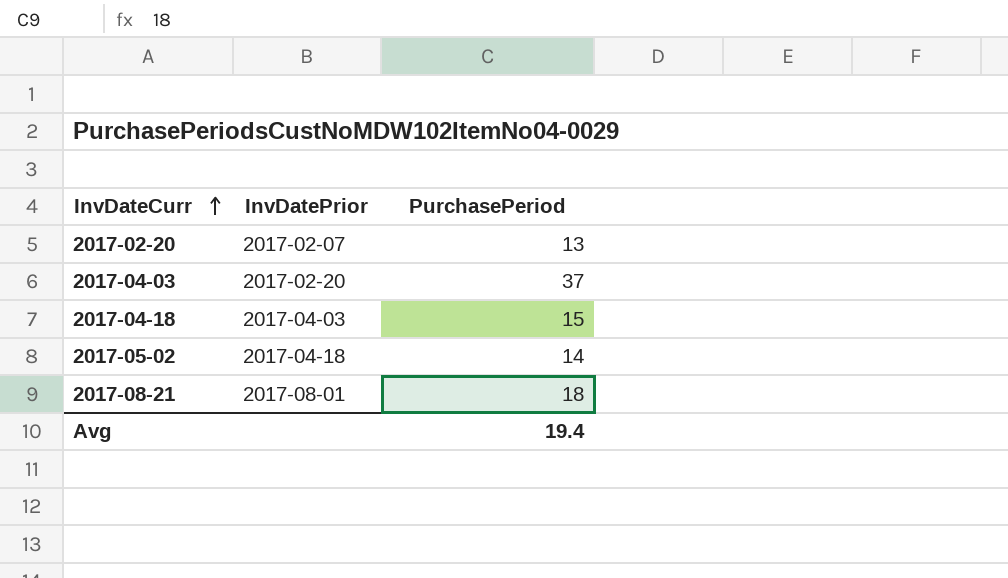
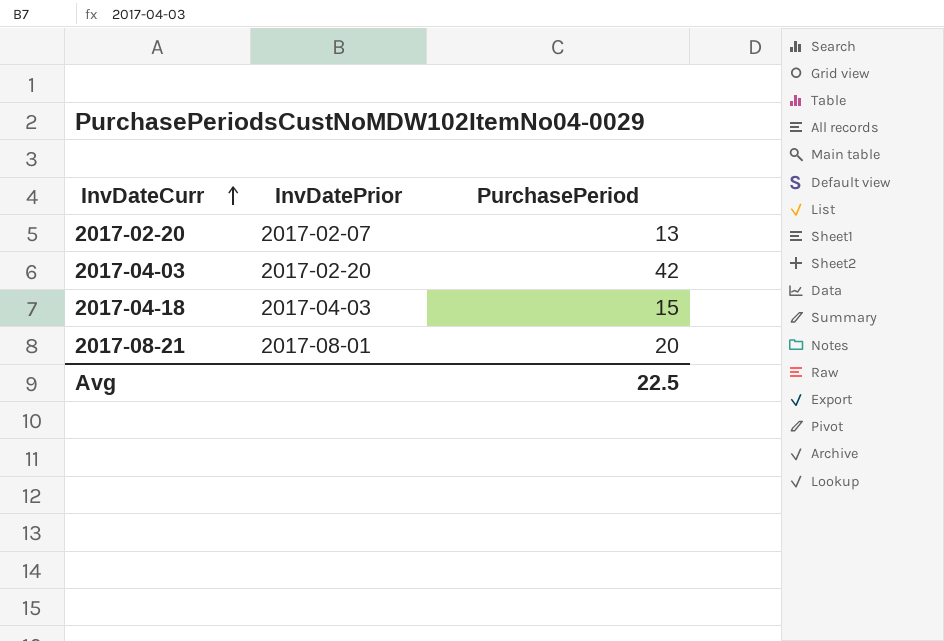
row 2017-05-02: 2017-04-18 | 14 -> none
2017-04-03 | PurchasePeriod: 37 -> 42
2017-08-21 | PurchasePeriod: 18 -> 20
Avg | PurchasePeriod: 19.4 -> 22.5

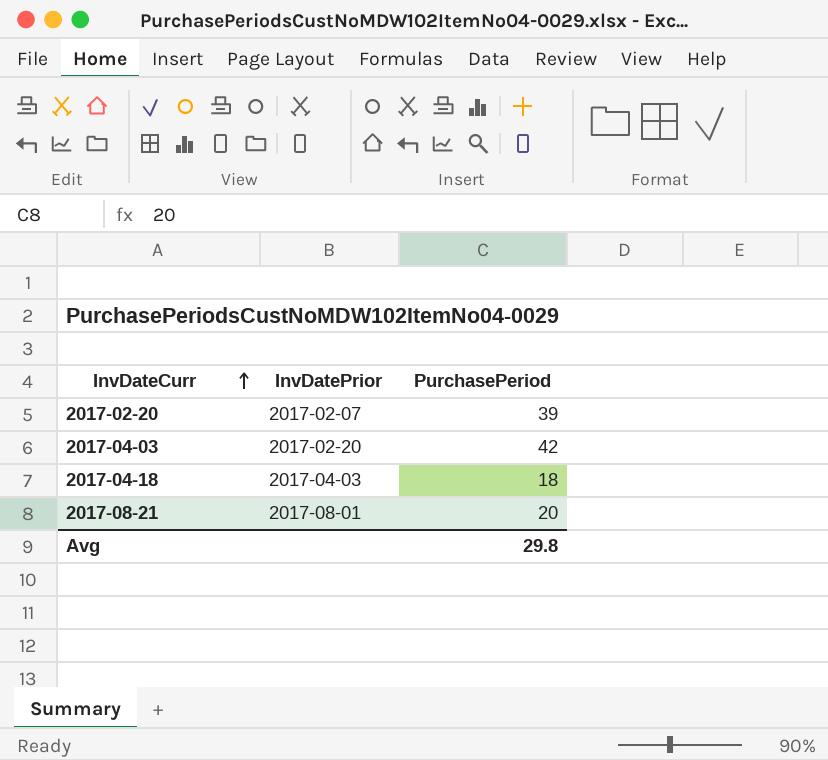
2017-02-20 | PurchasePeriod: 13 -> 39
2017-04-18 | PurchasePeriod: 15 -> 18
Avg | PurchasePeriod: 22.5 -> 29.8

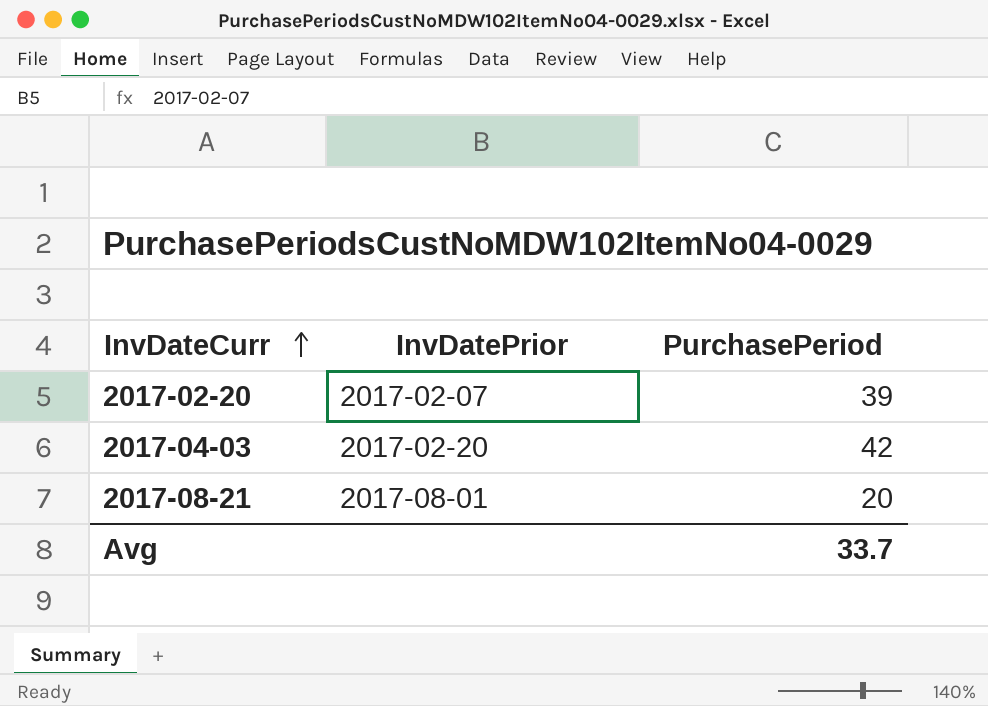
row 2017-04-18: 2017-04-03 | 18 -> none
Avg | PurchasePeriod: 29.8 -> 33.7

